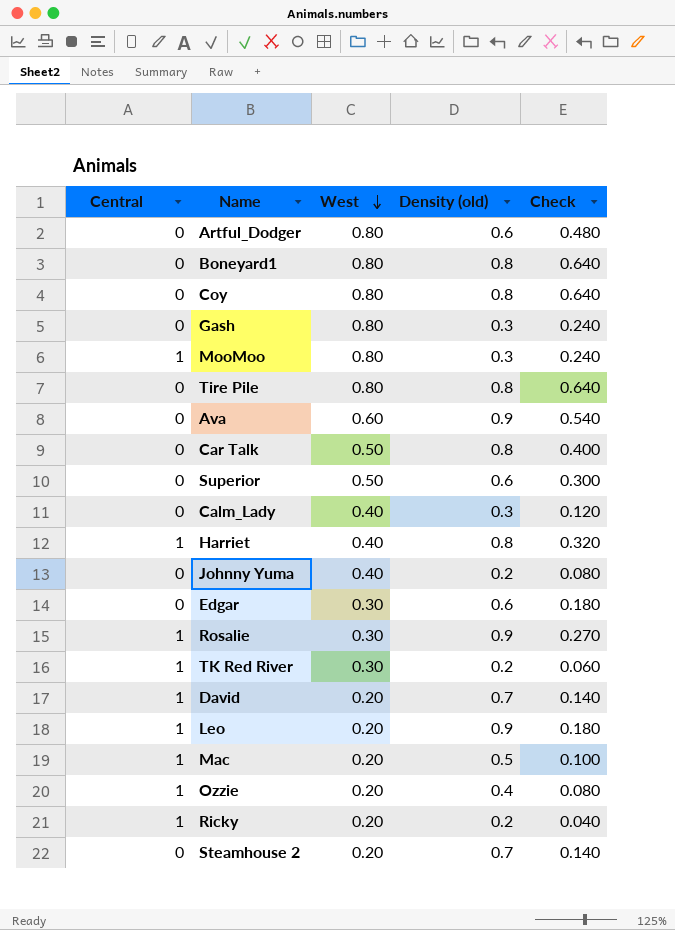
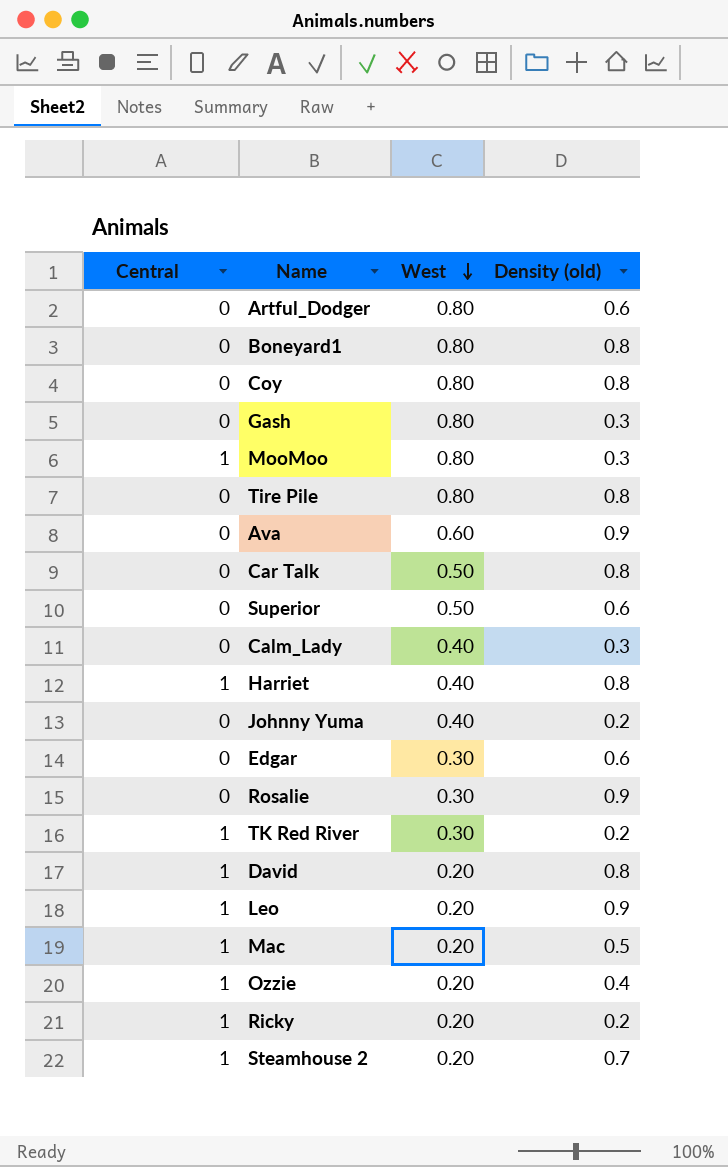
column Check | formula: [West] * [Density (old)] -> none
Rosalie | Central: 1 -> 0
David | Density (old): 0.7 -> 0.8
Steamhouse 2 | Central: 0 -> 1

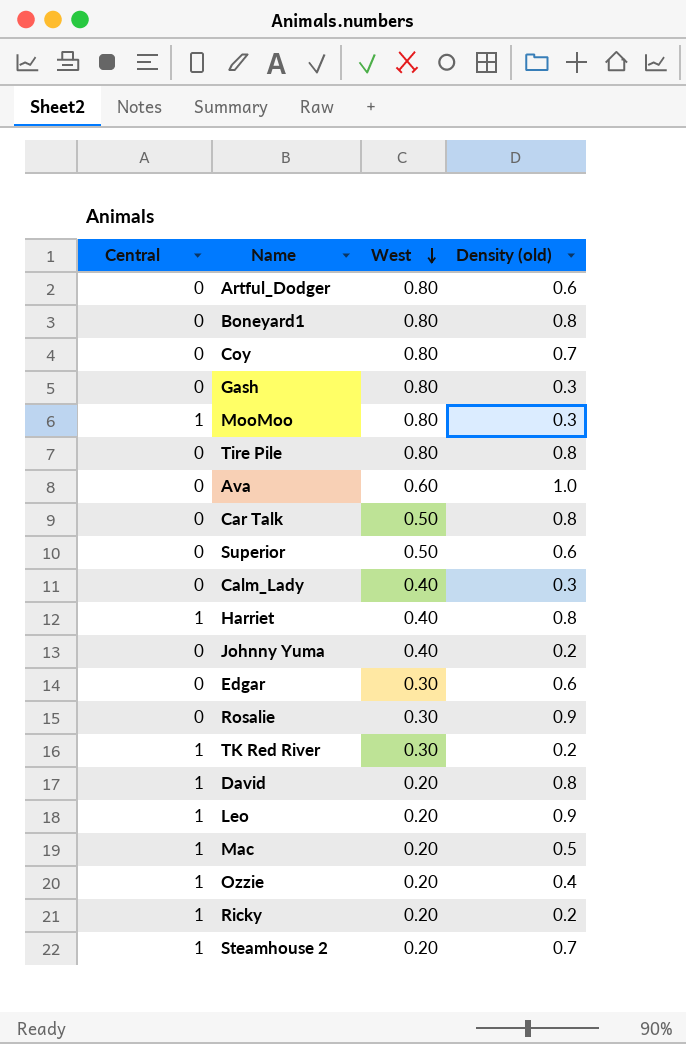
Coy | Density (old): 0.8 -> 0.7
Ava | Density (old): 0.9 -> 1.0

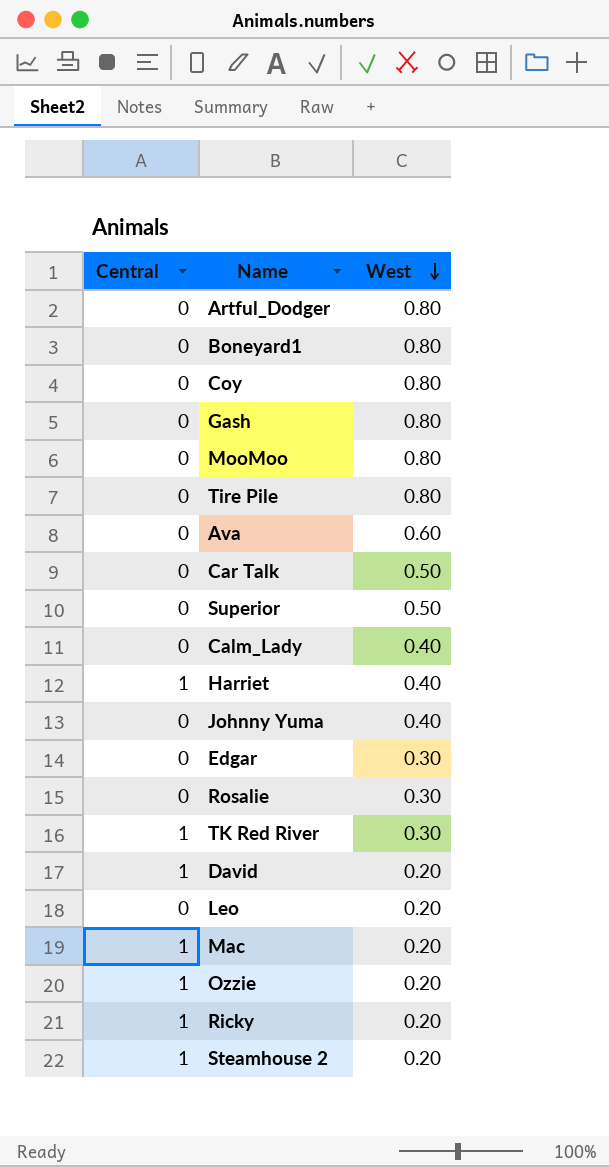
column Density (old) | position: 4 -> none
MooMoo | Central: 1 -> 0
Leo | Central: 1 -> 0

